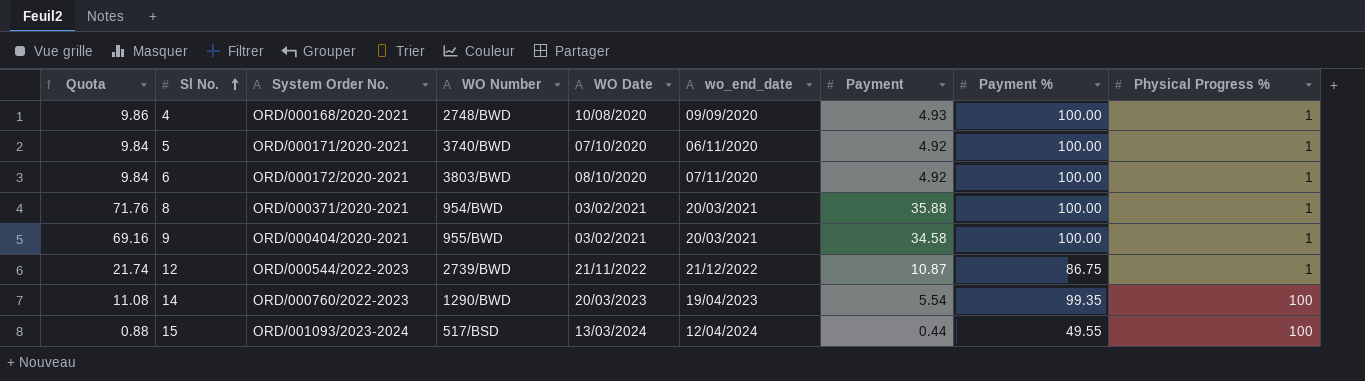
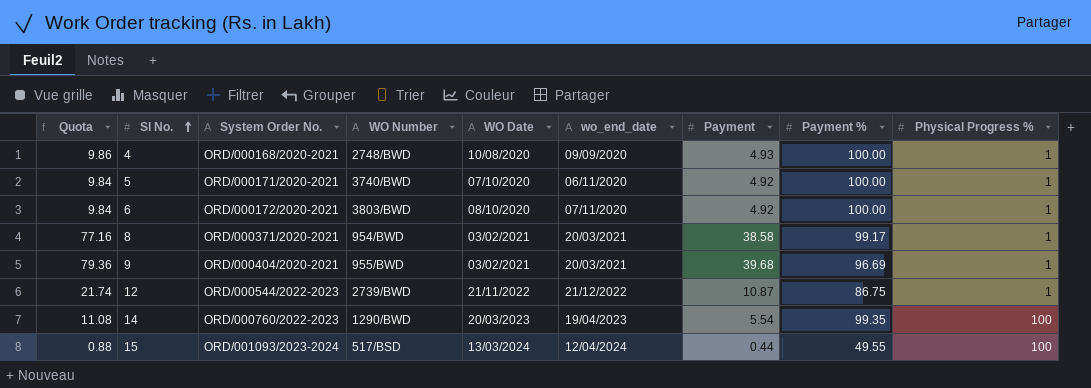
8 | Quota: 71.76 -> 77.16
8 | Payment: 35.88 -> 38.58
8 | Payment %: 100.00 -> 99.17
9 | Quota: 69.16 -> 79.36
9 | Payment: 34.58 -> 39.68
9 | Payment %: 100.00 -> 96.69

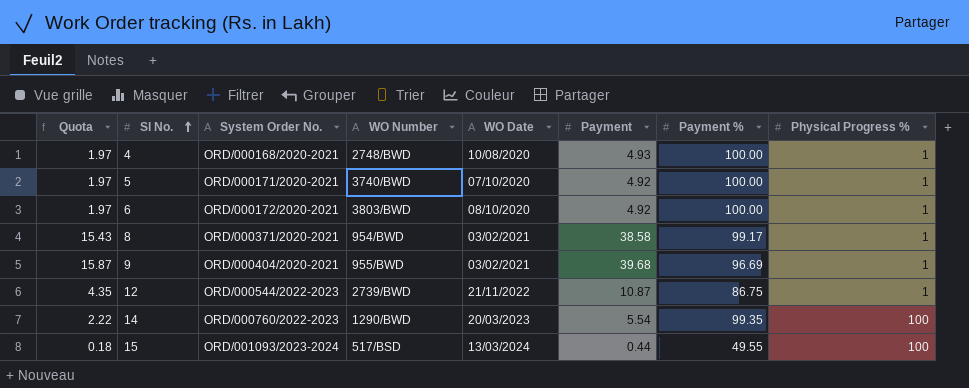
column wo_end_date | position: 6 -> none
column Quota | formula: [Payment] * 2 -> [Payment] * 0.4

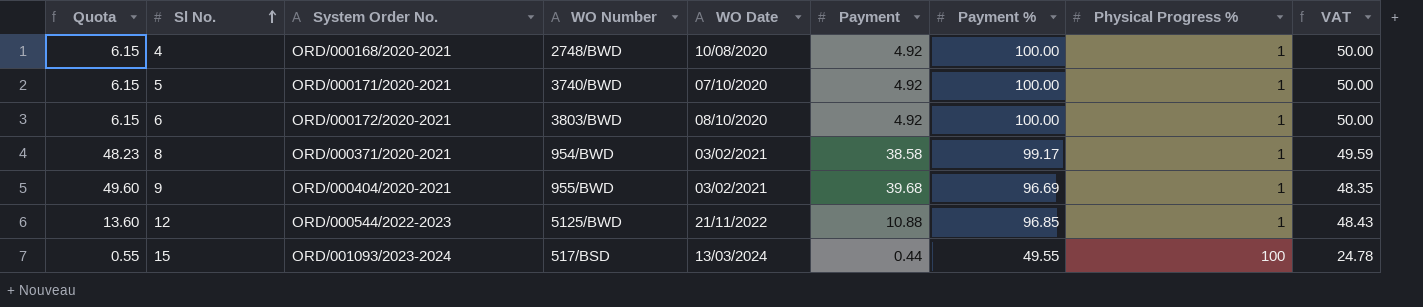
column Quota | formula: [Payment] * 0.4 -> [Payment] * 1.25
column VAT | formula: none -> [Payment %] * 0.5
row 14: 2.22 | ORD/000760/2022-2023 | 1290/BWD | 20/03/2023 | 5.54 | 99.35 | 100 -> none
4 | Payment: 4.93 -> 4.92
12 | WO Number: 2739/BWD -> 5125/BWD
12 | Payment: 10.87 -> 10.88
12 | Payment %: 86.75 -> 96.85

